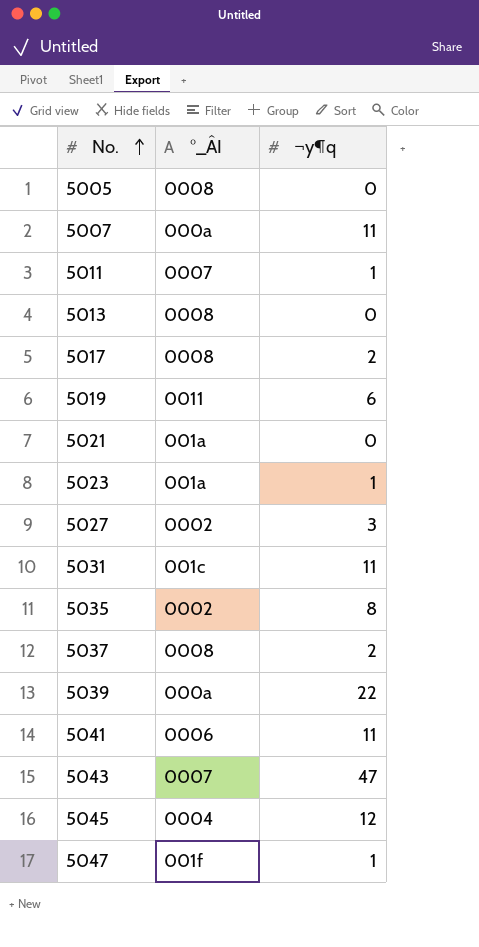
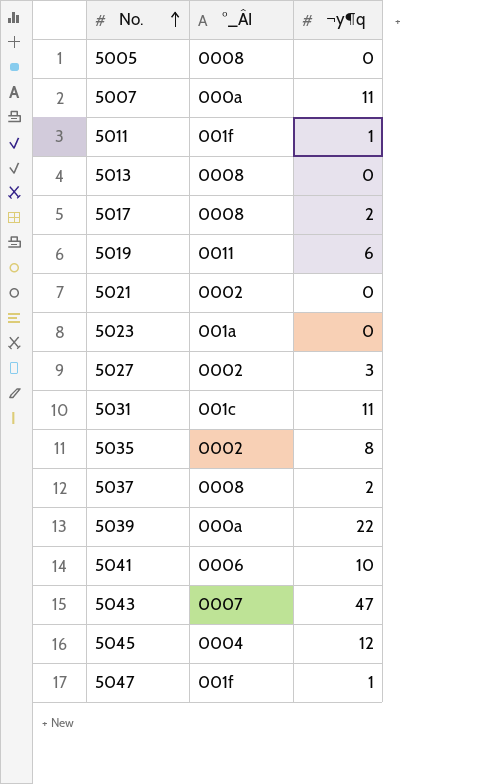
5011 | °_ÂI: 0007 -> 001f
5021 | °_ÂI: 001a -> 0002
5023 | ¬y¶q: 1 -> 0
5041 | ¬y¶q: 11 -> 10

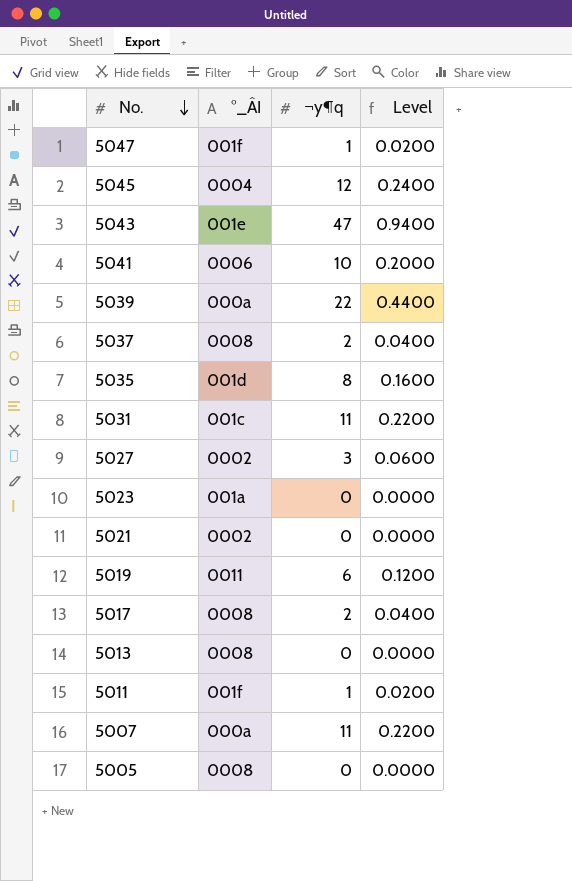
row order: No. ascending -> No. descending
column Level | formula: none -> [¬y¶q] * 0.02
5043 | °_ÂI: 0007 -> 001e
5035 | °_ÂI: 0002 -> 001d

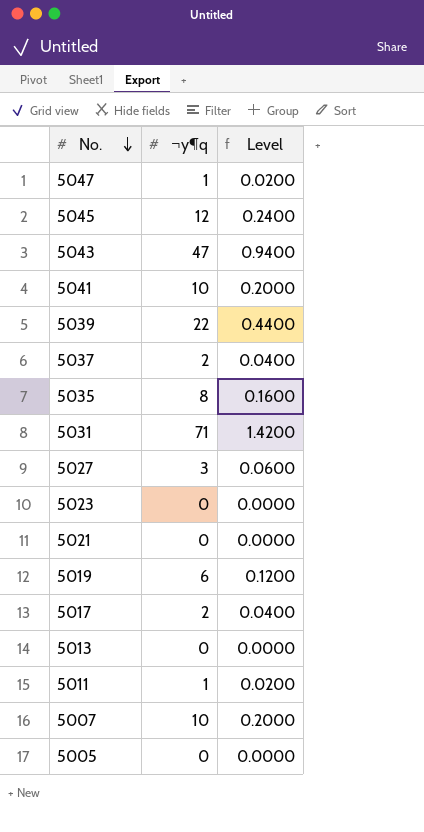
column °_ÂI | position: 2 -> none
5031 | ¬y¶q: 11 -> 71
5031 | Level: 0.2200 -> 1.4200
5007 | ¬y¶q: 11 -> 10
5007 | Level: 0.2200 -> 0.2000

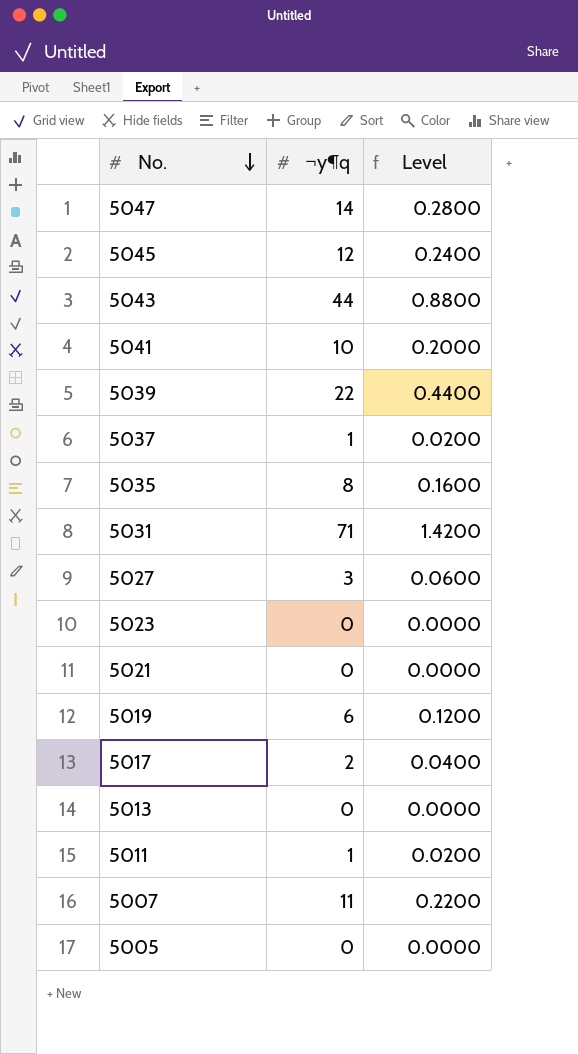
5047 | ¬y¶q: 1 -> 14
5047 | Level: 0.0200 -> 0.2800
5043 | ¬y¶q: 47 -> 44
5043 | Level: 0.9400 -> 0.8800
5037 | ¬y¶q: 2 -> 1
5037 | Level: 0.0400 -> 0.0200
5007 | ¬y¶q: 10 -> 11
5007 | Level: 0.2000 -> 0.2200

